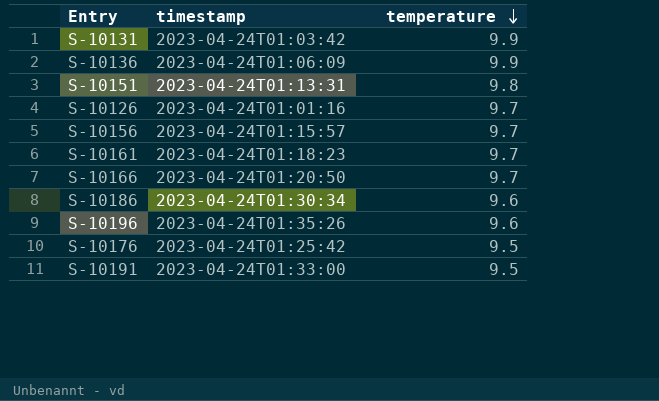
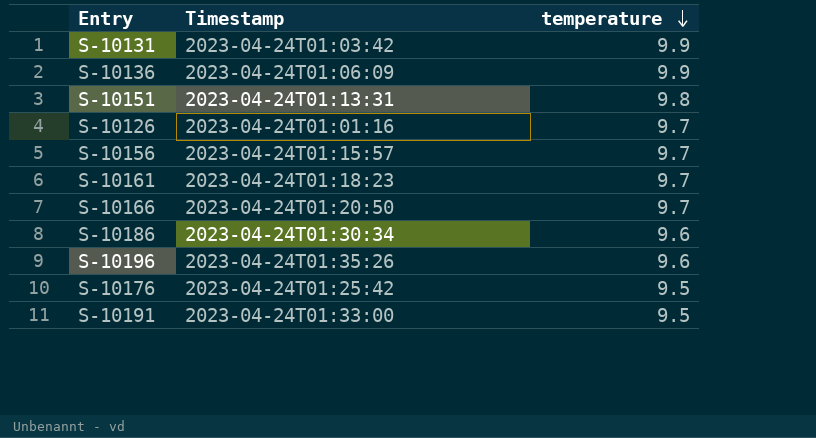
column name: timestamp -> Timestamp

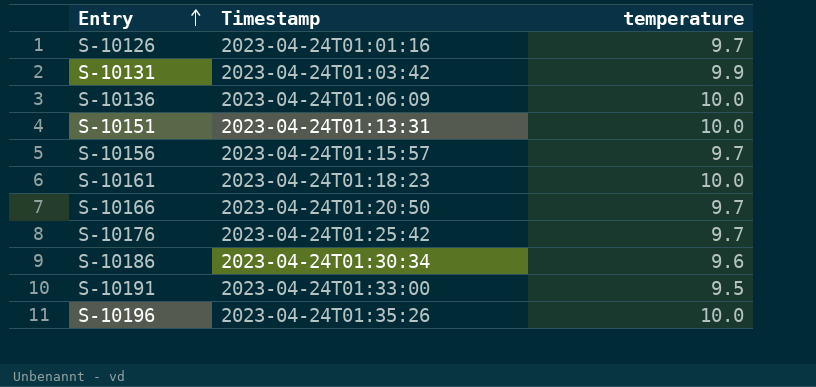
row order: temperature descending -> Entry ascending
S-10136 | temperature: 9.9 -> 10.0
S-10151 | temperature: 9.8 -> 10.0
S-10161 | temperature: 9.7 -> 10.0
S-10176 | temperature: 9.5 -> 9.7
S-10196 | temperature: 9.6 -> 10.0

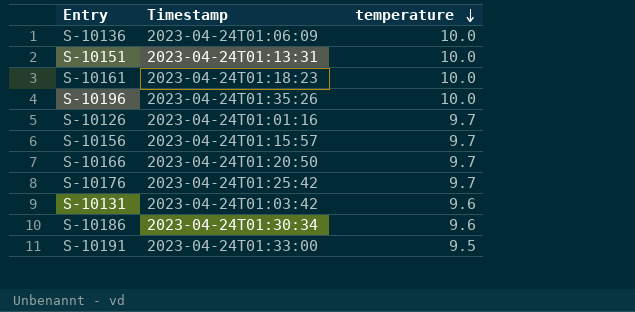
row order: Entry ascending -> temperature descending
S-10131 | temperature: 9.9 -> 9.6

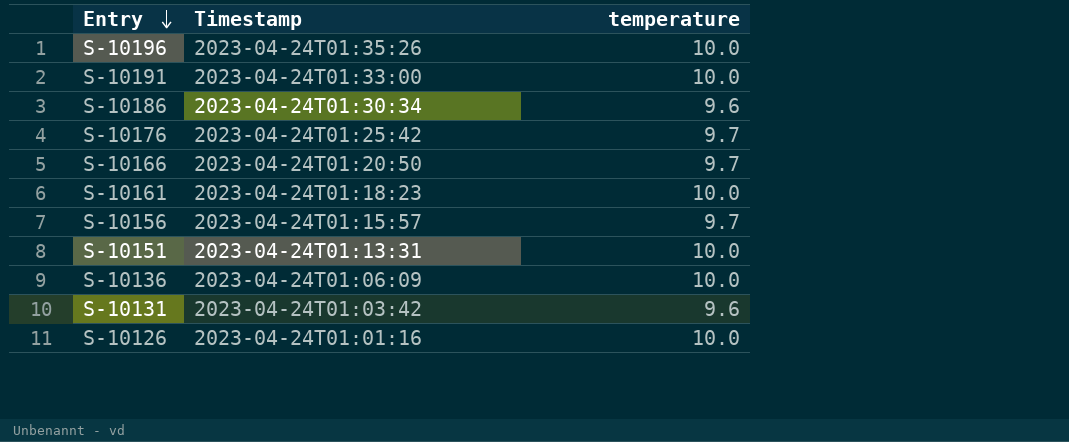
row order: temperature descending -> Entry descending
S-10191 | temperature: 9.5 -> 10.0
S-10126 | temperature: 9.7 -> 10.0

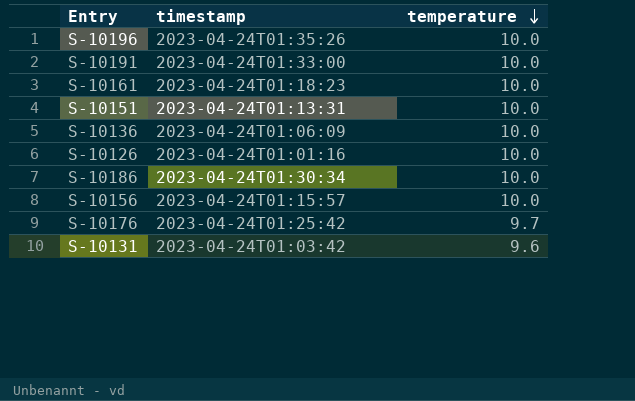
row order: Entry descending -> temperature descending
column name: Timestamp -> timestamp
row S-10166: 2023-04-24T01:20:50 | 9.7 -> none
S-10186 | temperature: 9.6 -> 10.0
S-10156 | temperature: 9.7 -> 10.0

